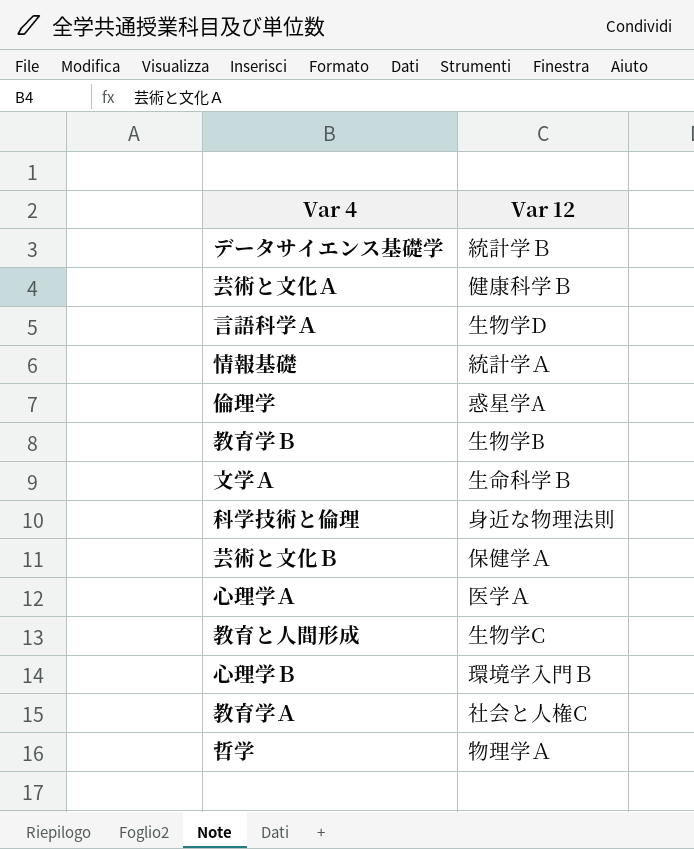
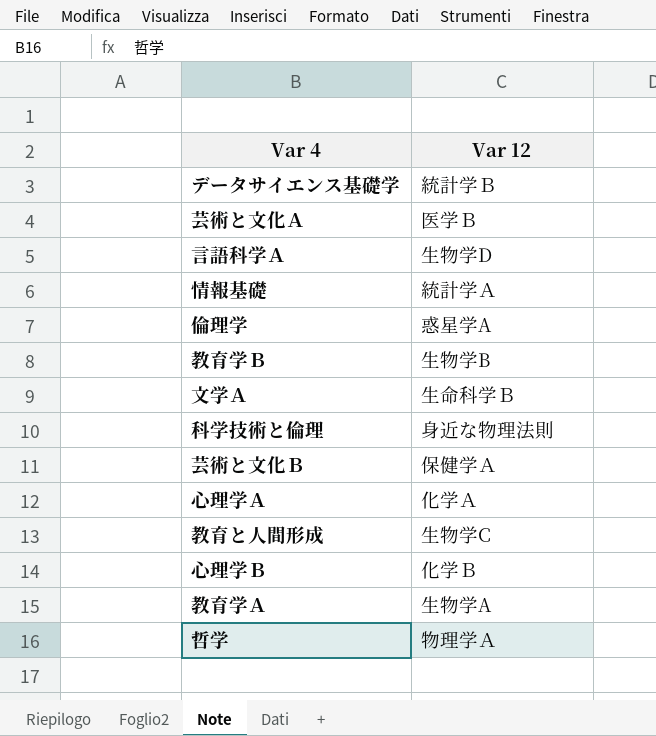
芸術と文化Ａ | Var 12: 健康科学Ｂ -> 医学Ｂ
心理学Ａ | Var 12: 医学Ａ -> 化学Ａ
心理学Ｂ | Var 12: 環境学入門Ｂ -> 化学Ｂ
教育学Ａ | Var 12: 社会と人権C -> 生物学A

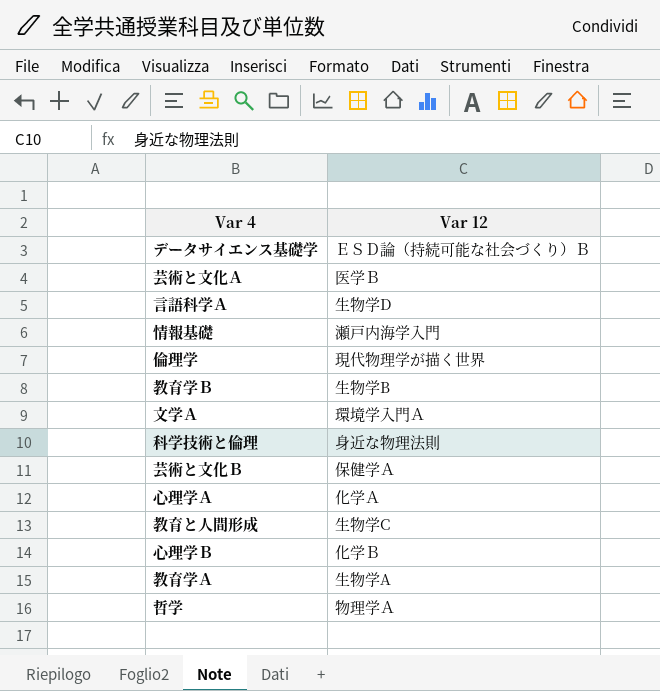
データサイエンス基礎学 | Var 12: 統計学Ｂ -> ＥＳＤ論（持続可能な社会づくり）Ｂ
情報基礎 | Var 12: 統計学Ａ -> 瀬戸内海学入門
倫理学 | Var 12: 惑星学A -> 現代物理学が描く世界
文学Ａ | Var 12: 生命科学Ｂ -> 環境学入門Ａ

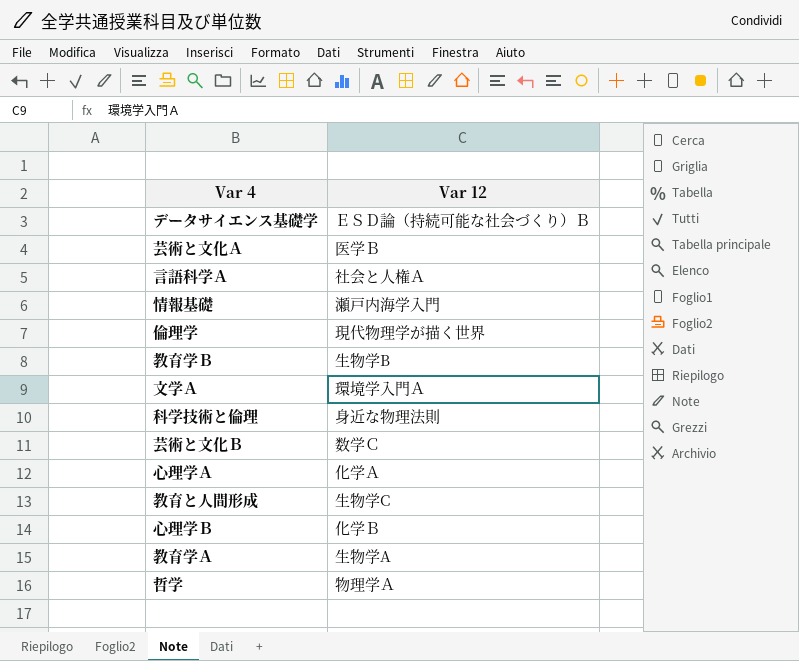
言語科学Ａ | Var 12: 生物学D -> 社会と人権Ａ
芸術と文化Ｂ | Var 12: 保健学Ａ -> 数学Ｃ

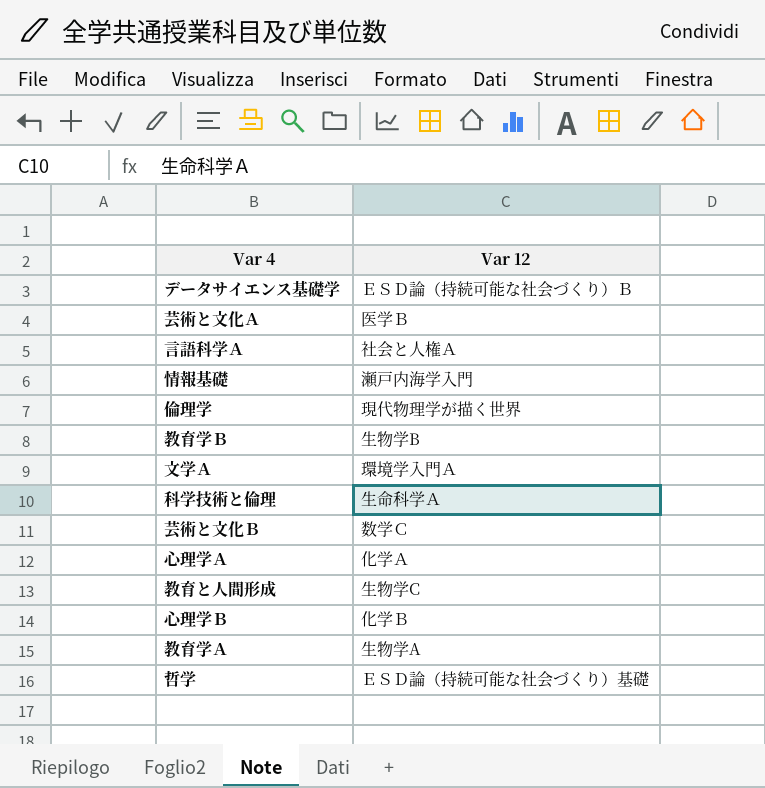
科学技術と倫理 | Var 12: 身近な物理法則 -> 生命科学Ａ
哲学 | Var 12: 物理学Ａ -> ＥＳＤ論（持続可能な社会づくり）基礎

